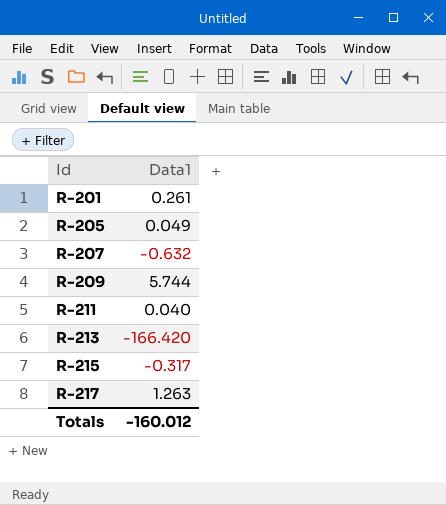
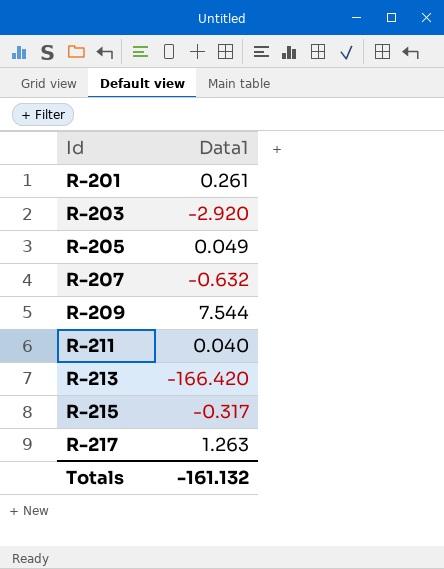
row R-203: none -> -2.920
R-209 | Data1: 5.744 -> 7.544
Totals | Data1: -160.012 -> -161.132

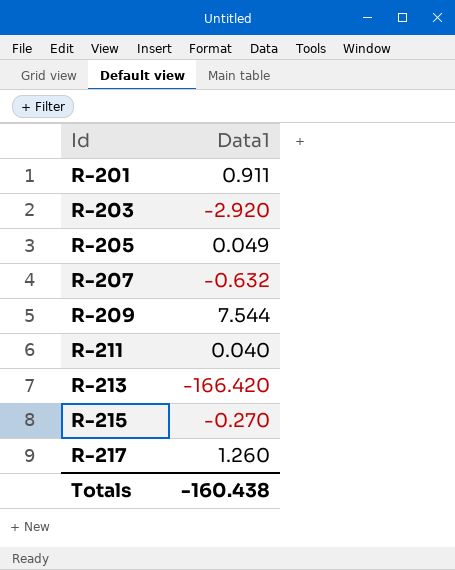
R-201 | Data1: 0.261 -> 0.911
R-215 | Data1: -0.317 -> -0.270
R-217 | Data1: 1.263 -> 1.260
Totals | Data1: -161.132 -> -160.438

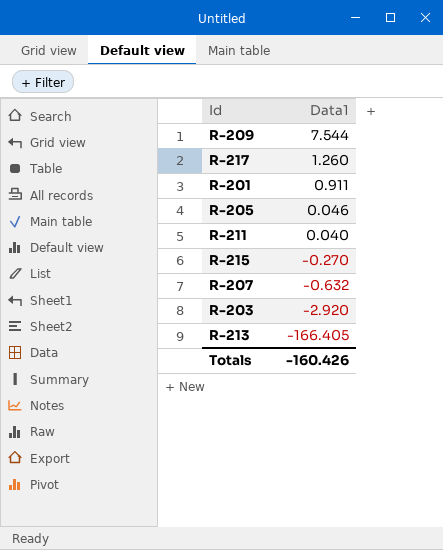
row order: Id ascending -> Data1 descending
R-205 | Data1: 0.049 -> 0.046
R-213 | Data1: -166.420 -> -166.405
Totals | Data1: -160.438 -> -160.426

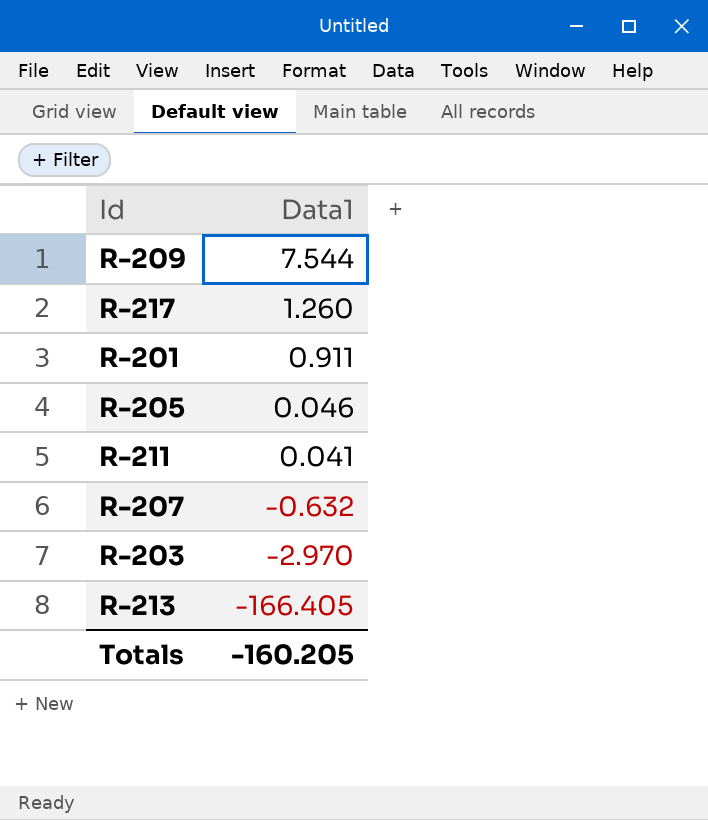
row R-215: -0.270 -> none
R-211 | Data1: 0.040 -> 0.041
R-203 | Data1: -2.920 -> -2.970
Totals | Data1: -160.426 -> -160.205

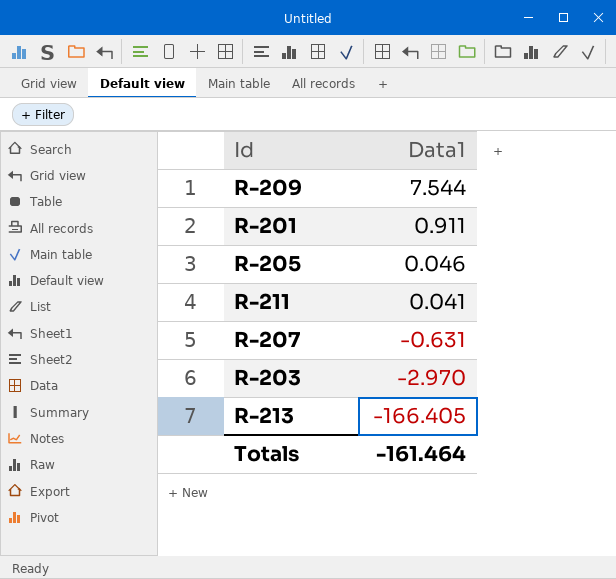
row R-217: 1.260 -> none
R-207 | Data1: -0.632 -> -0.631
Totals | Data1: -160.205 -> -161.464

